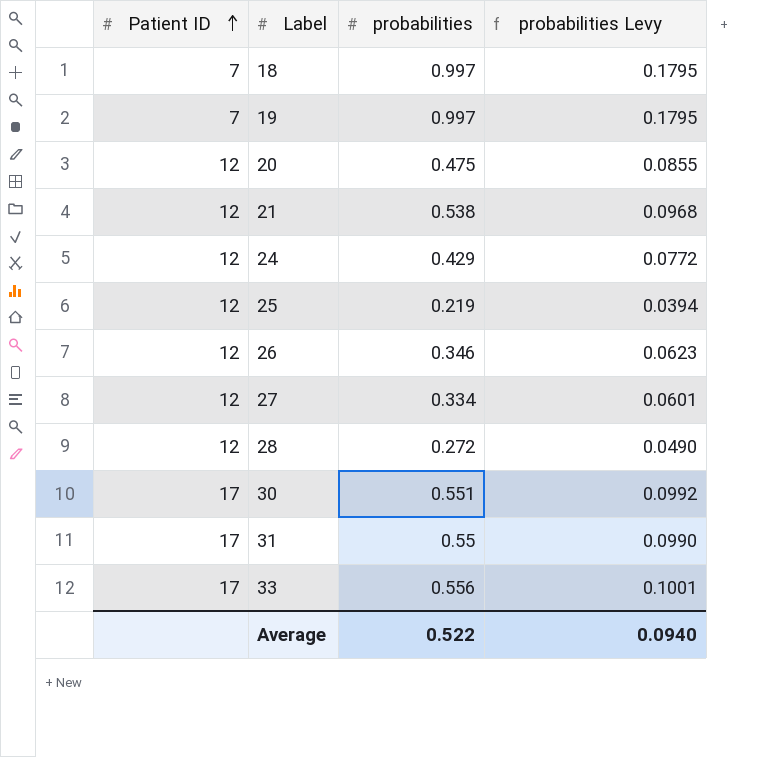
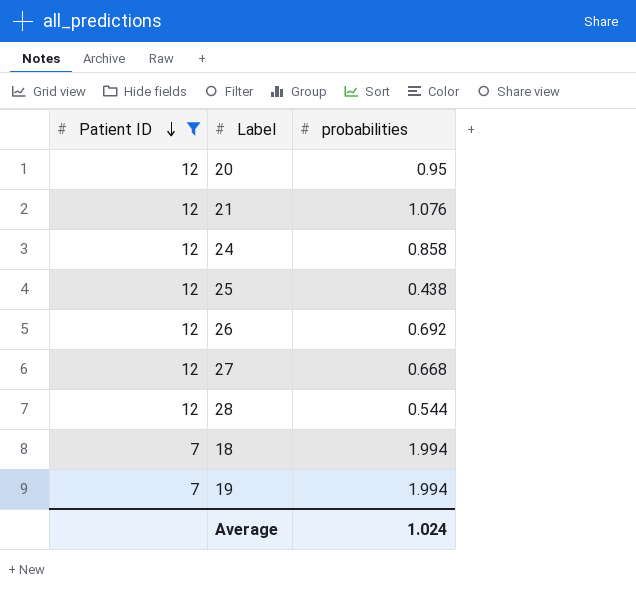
filter: none -> Patient ID != 17
row order: Patient ID ascending -> Patient ID descending
column probabilities Levy | formula: [probabilities] * 0.18 -> none
20 | probabilities: 0.475 -> 0.95
21 | probabilities: 0.538 -> 1.076
24 | probabilities: 0.429 -> 0.858
25 | probabilities: 0.219 -> 0.438
26 | probabilities: 0.346 -> 0.692
27 | probabilities: 0.334 -> 0.668
28 | probabilities: 0.272 -> 0.544
18 | probabilities: 0.997 -> 1.994
19 | probabilities: 0.997 -> 1.994
Average | probabilities: 0.522 -> 1.024

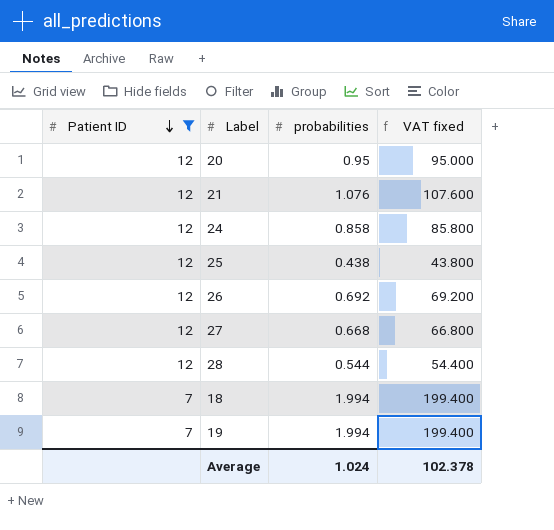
column VAT fixed | formula: none -> [probabilities] * 100

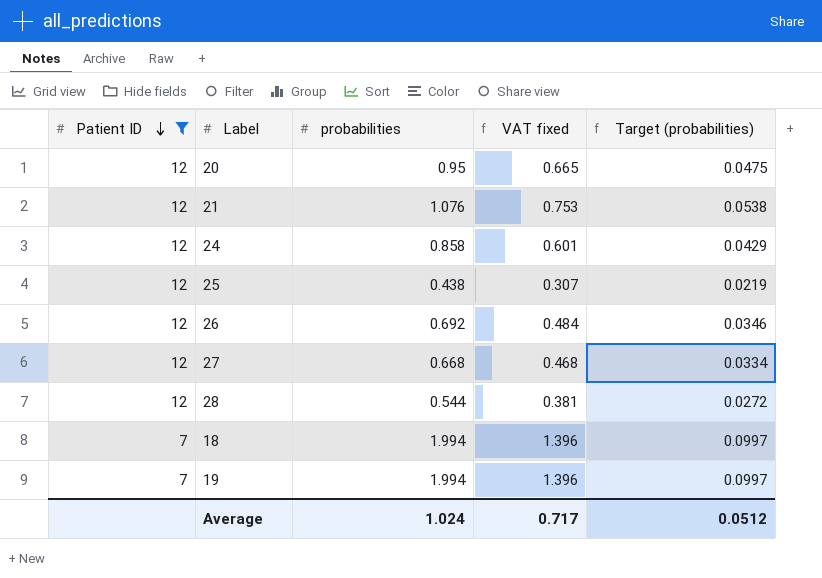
column VAT fixed | formula: [probabilities] * 100 -> [probabilities] * 0.7
column Target (probabilities) | formula: none -> [probabilities] * 0.05
Average | VAT fixed: 102.378 -> 0.717

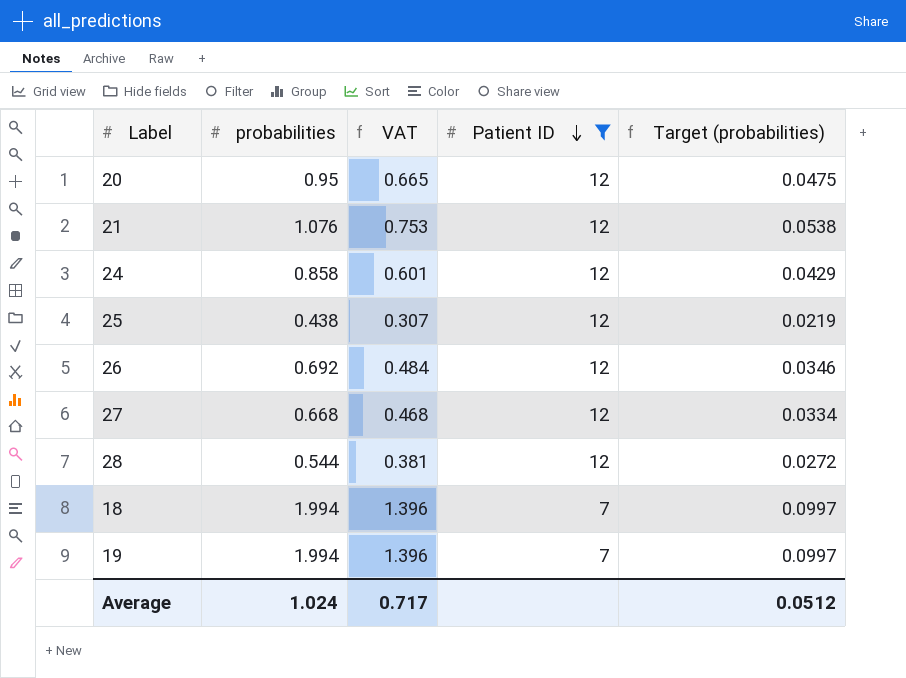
column name: VAT fixed -> VAT
column Patient ID | position: 1 -> 4

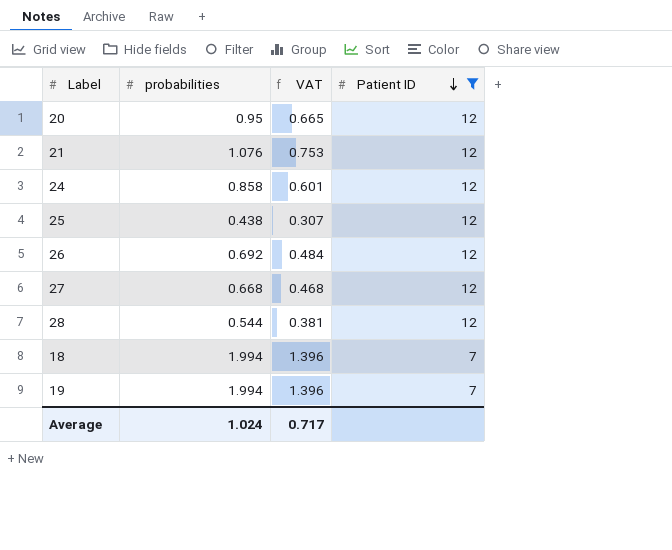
column Target (probabilities) | formula: [probabilities] * 0.05 -> none

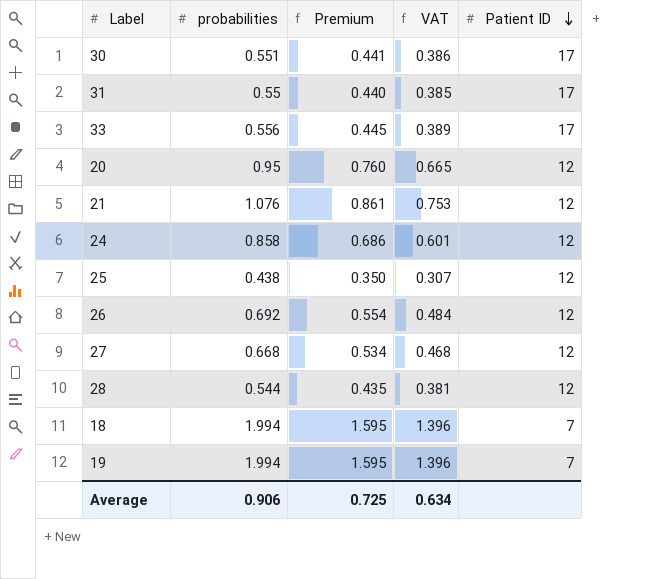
filter: Patient ID != 17 -> none
column Premium | formula: none -> [probabilities] * 0.8
Average | probabilities: 1.024 -> 0.906
Average | VAT: 0.717 -> 0.634

